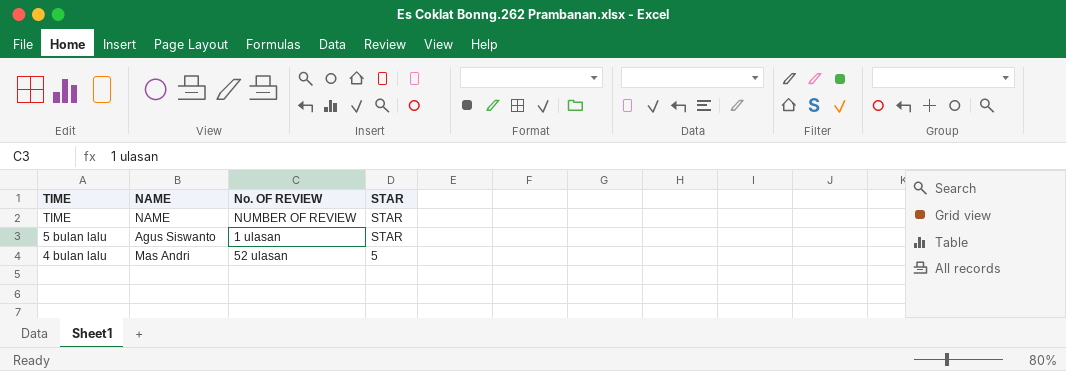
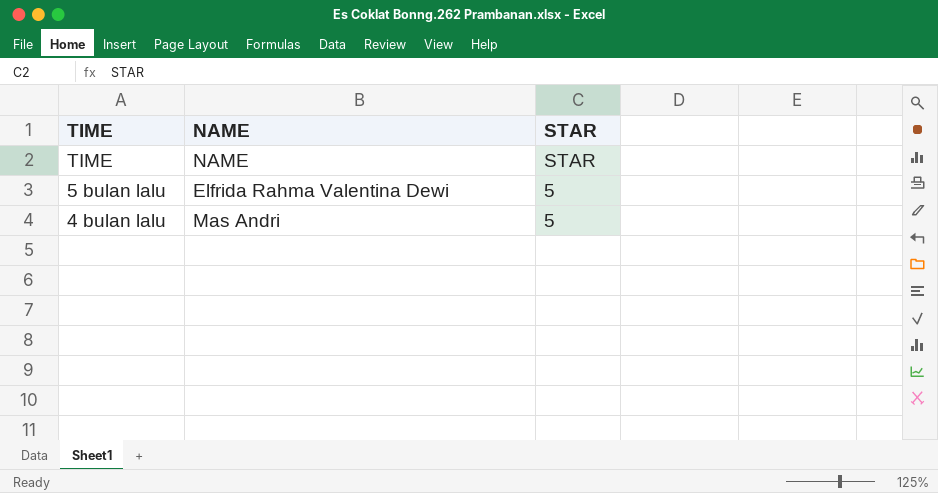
column No. OF REVIEW | position: 3 -> none
5 bulan lalu | NAME: Agus Siswanto -> Elfrida Rahma Valentina Dewi
5 bulan lalu | STAR: STAR -> 5

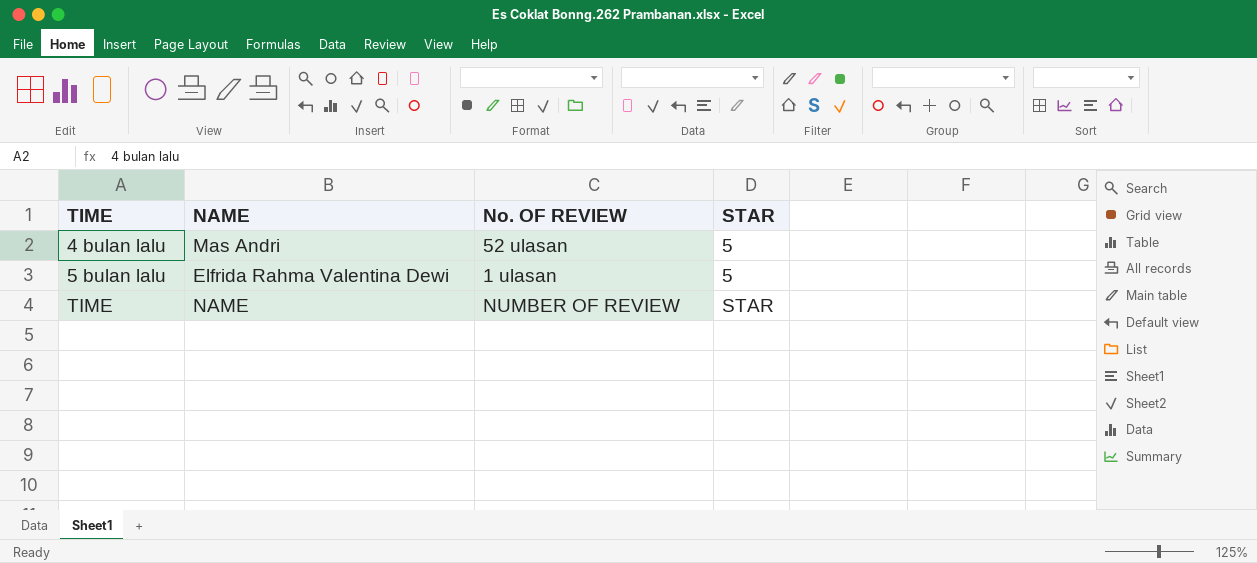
row order: TIME descending -> TIME ascending
column No. OF REVIEW | position: none -> 3

